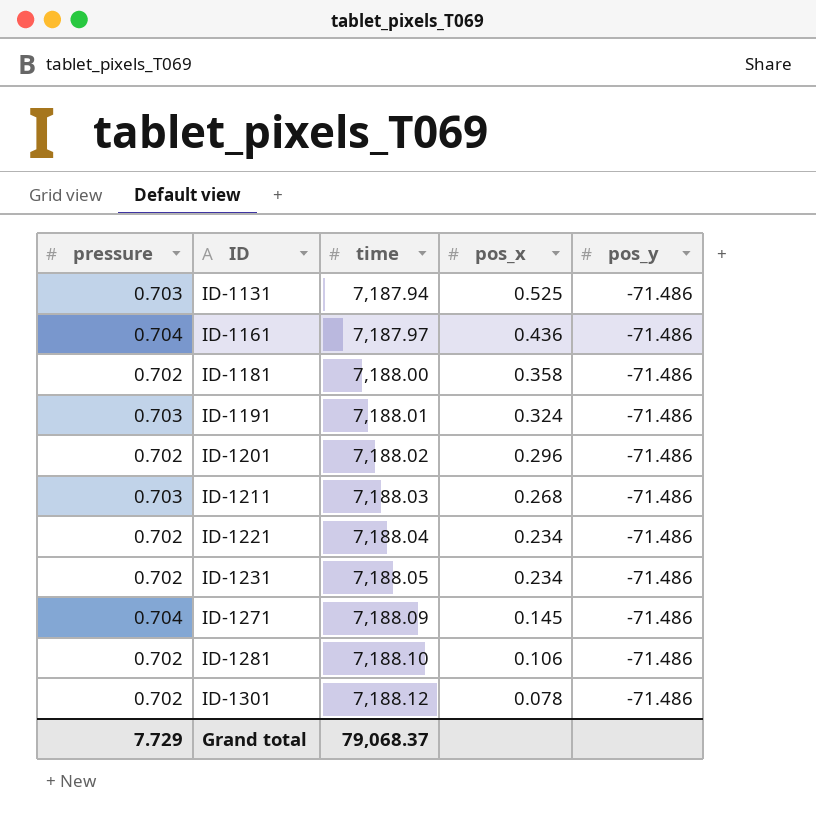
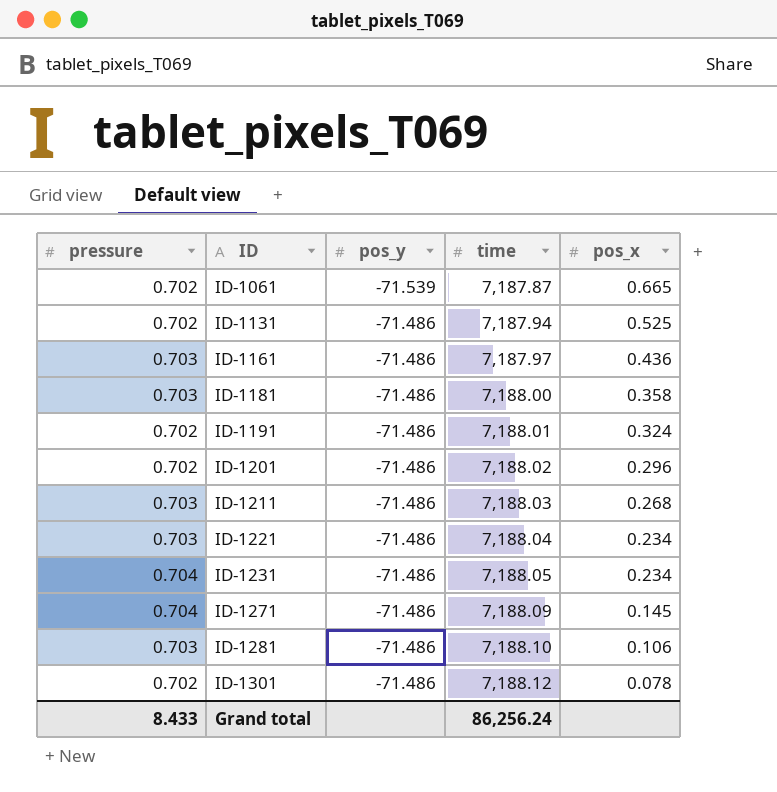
column pos_y | position: 5 -> 3
row ID-1061: none -> 0.702 | -71.539 | 7,187.87 | 0.665
ID-1131 | pressure: 0.703 -> 0.702
ID-1161 | pressure: 0.704 -> 0.703
ID-1181 | pressure: 0.702 -> 0.703
ID-1191 | pressure: 0.703 -> 0.702
ID-1221 | pressure: 0.702 -> 0.703
ID-1231 | pressure: 0.702 -> 0.704
ID-1281 | pressure: 0.702 -> 0.703
Grand total | pressure: 7.729 -> 8.433
Grand total | time: 79,068.37 -> 86,256.24

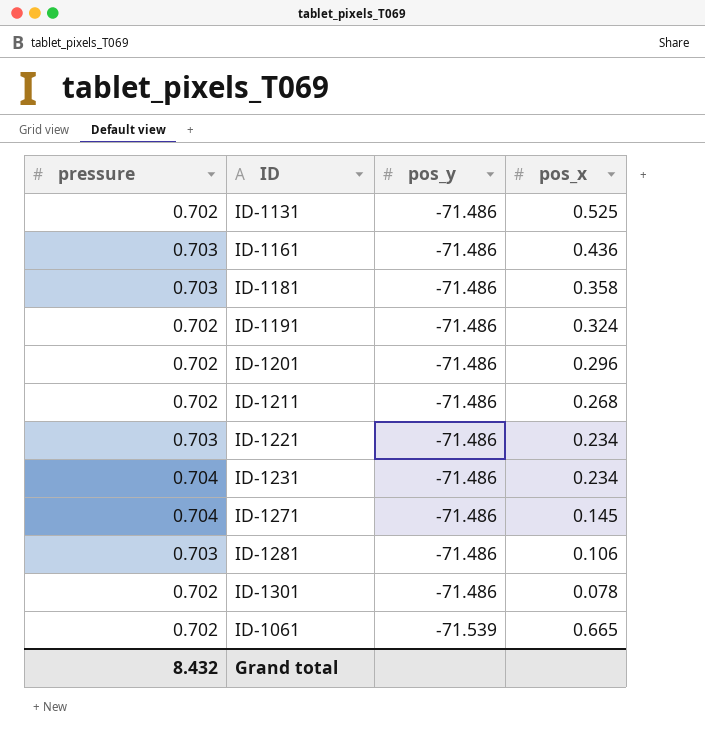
row order: ID ascending -> pos_y descending
column time | position: 4 -> none
ID-1211 | pressure: 0.703 -> 0.702
Grand total | pressure: 8.433 -> 8.432

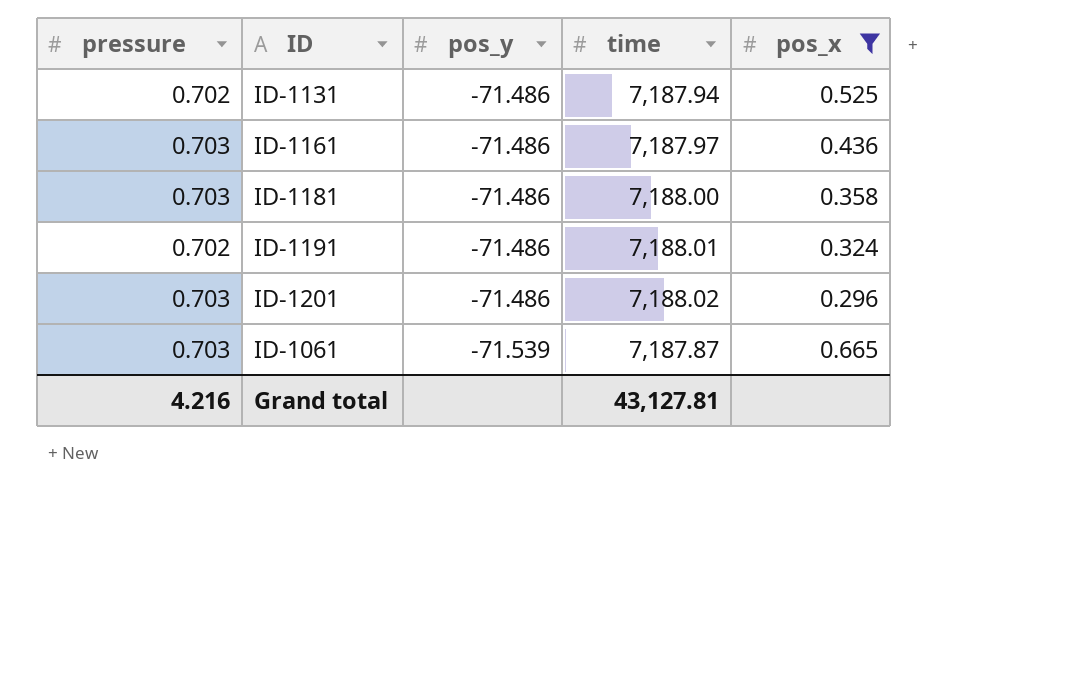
filter: none -> pos_x >= 0.296
column time | position: none -> 4
ID-1201 | pressure: 0.702 -> 0.703
ID-1061 | pressure: 0.702 -> 0.703
Grand total | pressure: 8.432 -> 4.216

